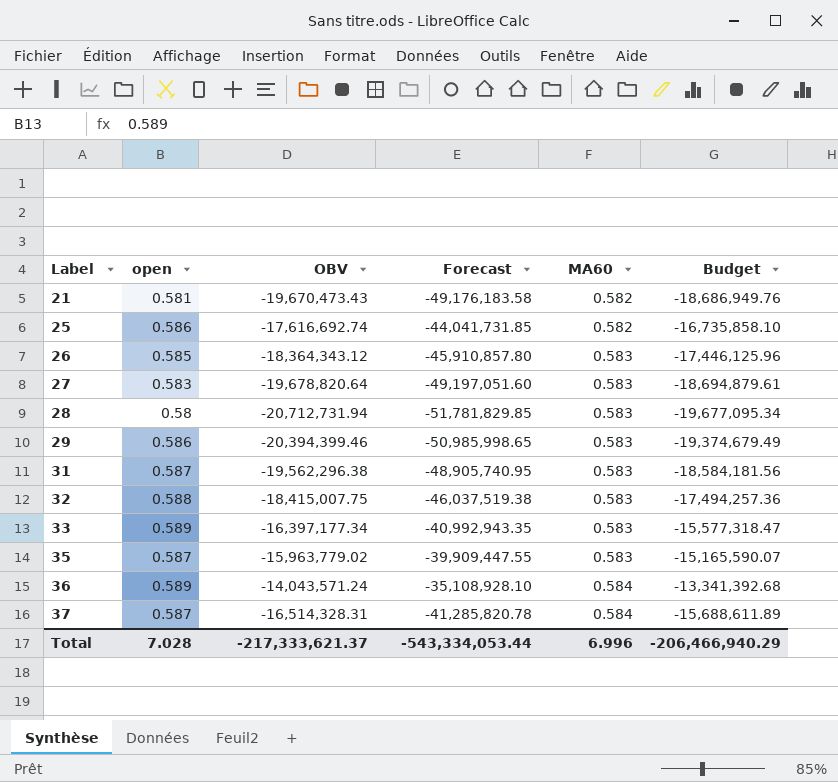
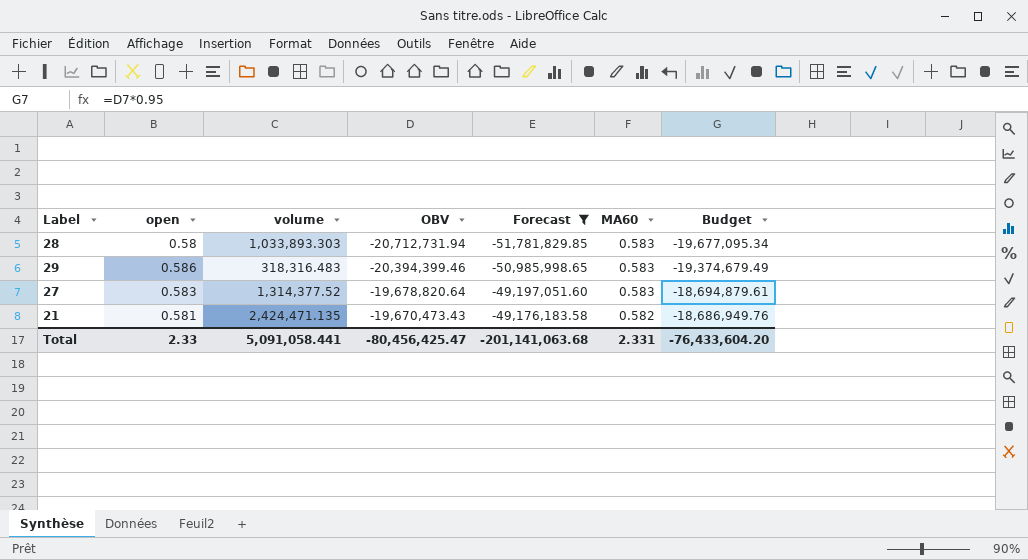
filter: none -> Forecast <= -49,176,183.58
row order: Label ascending -> OBV ascending
column volume | position: none -> 3
Total | open: 7.028 -> 2.33
Total | OBV: -217,333,621.37 -> -80,456,425.47
Total | Forecast: -543,334,053.44 -> -201,141,063.68
Total | MA60: 6.996 -> 2.331
Total | Budget: -206,466,940.29 -> -76,433,604.20

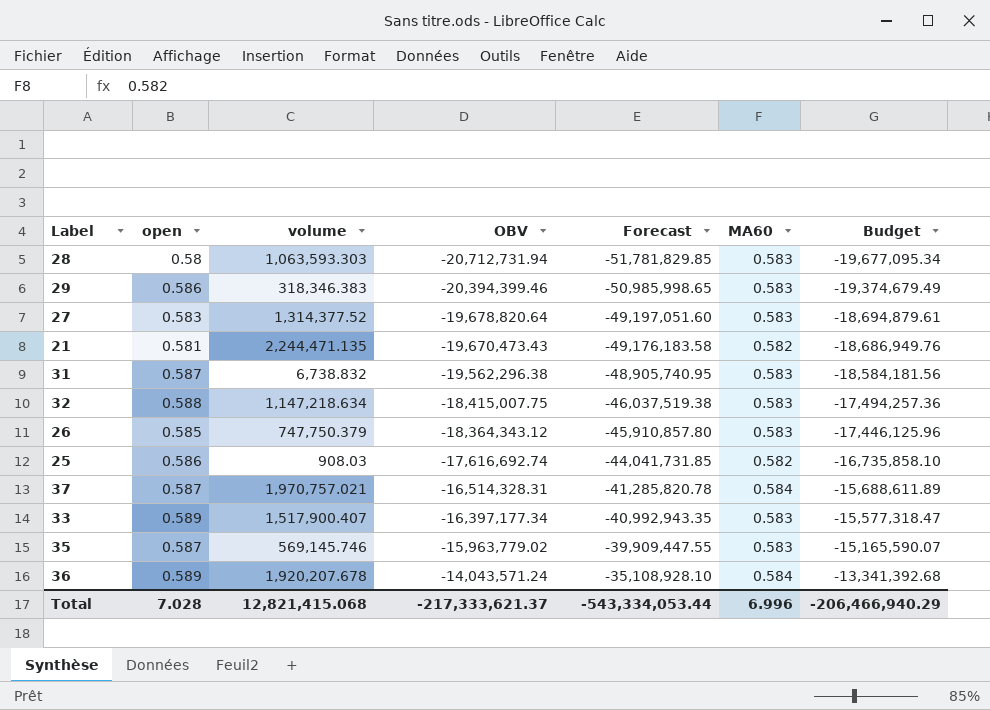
filter: Forecast <= -49,176,183.58 -> none
28 | volume: 1,033,893.303 -> 1,063,593.303
29 | volume: 318,316.483 -> 318,346.383
21 | volume: 2,424,471.135 -> 2,244,471.135
Total | open: 2.33 -> 7.028
Total | volume: 5,091,058.441 -> 12,821,415.068
Total | OBV: -80,456,425.47 -> -217,333,621.37
Total | Forecast: -201,141,063.68 -> -543,334,053.44
Total | MA60: 2.331 -> 6.996
Total | Budget: -76,433,604.20 -> -206,466,940.29

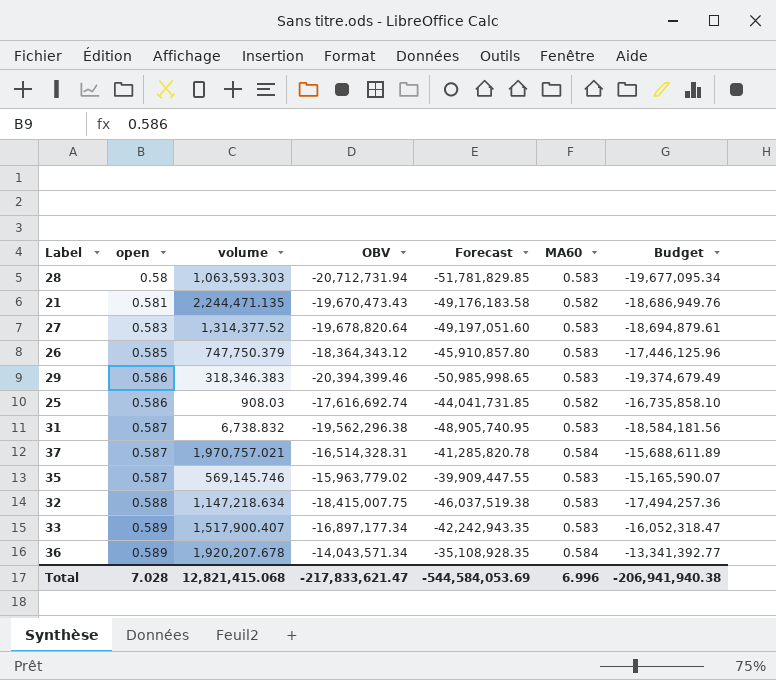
row order: OBV ascending -> open ascending
33 | OBV: -16,397,177.34 -> -16,897,177.34
33 | Forecast: -40,992,943.35 -> -42,242,943.35
33 | Budget: -15,577,318.47 -> -16,052,318.47
36 | OBV: -14,043,571.24 -> -14,043,571.34
36 | Forecast: -35,108,928.10 -> -35,108,928.35
36 | Budget: -13,341,392.68 -> -13,341,392.77
Total | OBV: -217,333,621.37 -> -217,833,621.47
Total | Forecast: -543,334,053.44 -> -544,584,053.69
Total | Budget: -206,466,940.29 -> -206,941,940.38

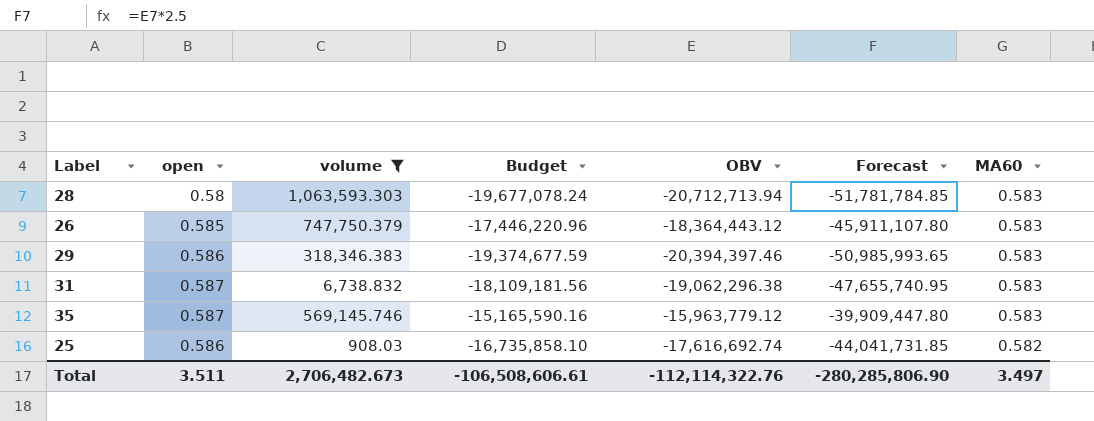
filter: none -> volume <= 1,063,593.303
row order: open ascending -> MA60 descending
column Budget | position: 7 -> 4
28 | Budget: -19,677,095.34 -> -19,677,078.24
28 | OBV: -20,712,731.94 -> -20,712,713.94
28 | Forecast: -51,781,829.85 -> -51,781,784.85
26 | Budget: -17,446,125.96 -> -17,446,220.96
26 | OBV: -18,364,343.12 -> -18,364,443.12
26 | Forecast: -45,910,857.80 -> -45,911,107.80
29 | Budget: -19,374,679.49 -> -19,374,677.59
29 | OBV: -20,394,399.46 -> -20,394,397.46
29 | Forecast: -50,985,998.65 -> -50,985,993.65
31 | Budget: -18,584,181.56 -> -18,109,181.56
31 | OBV: -19,562,296.38 -> -19,062,296.38
31 | Forecast: -48,905,740.95 -> -47,655,740.95
35 | Budget: -15,165,590.07 -> -15,165,590.16
35 | OBV: -15,963,779.02 -> -15,963,779.12
35 | Forecast: -39,909,447.55 -> -39,909,447.80
Total | open: 7.028 -> 3.511
Total | volume: 12,821,415.068 -> 2,706,482.673
Total | Budget: -206,941,940.38 -> -106,508,606.61
Total | OBV: -217,833,621.47 -> -112,114,322.76
Total | Forecast: -544,584,053.69 -> -280,285,806.90
Total | MA60: 6.996 -> 3.497

